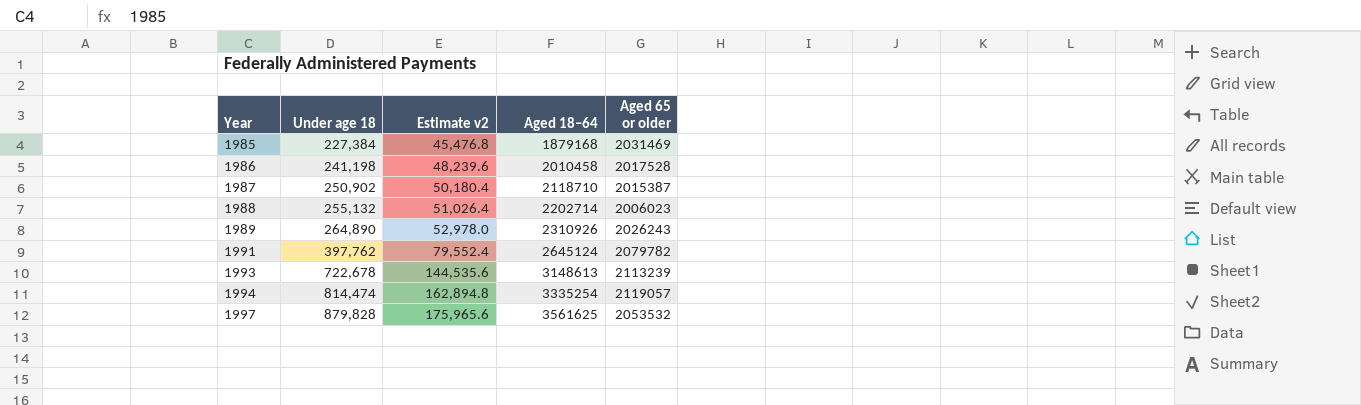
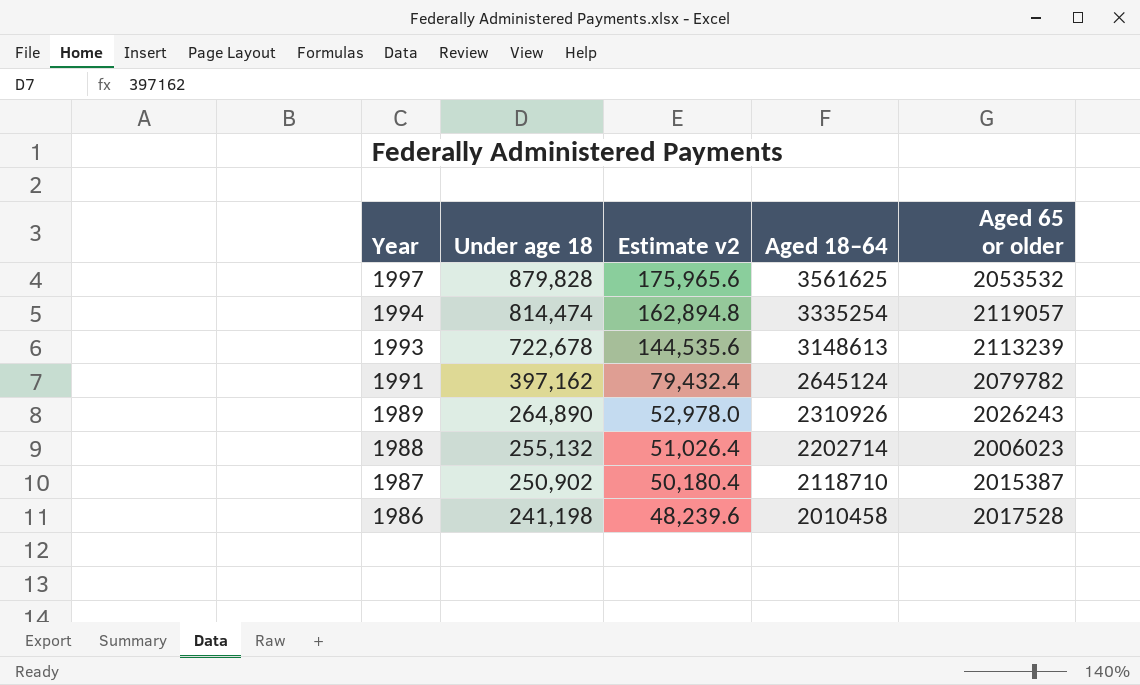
row order: Year ascending -> Year descending
row 1985: 227,384 | 45,476.8 | 1879168 | 2031469 -> none
1991 | Under age 18: 397,762 -> 397,162
1991 | Estimate v2: 79,552.4 -> 79,432.4

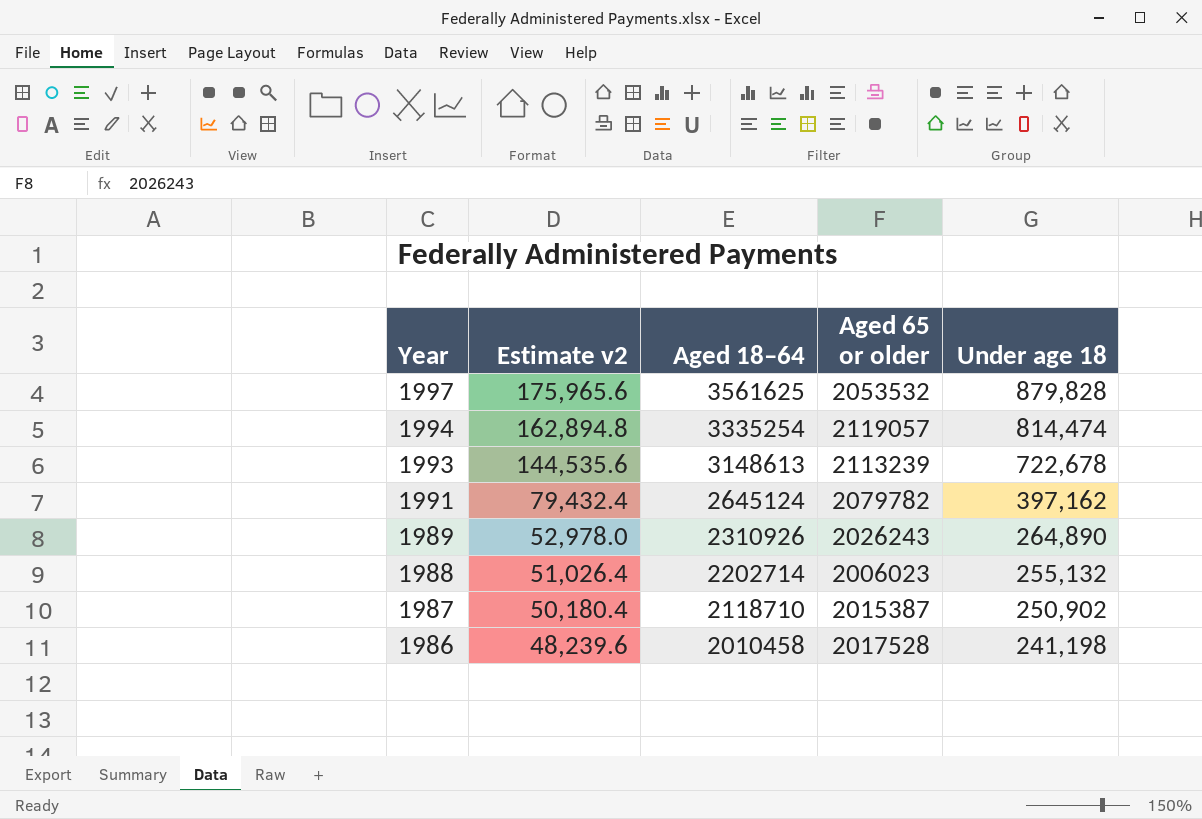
column Under age 18 | position: 2 -> 5

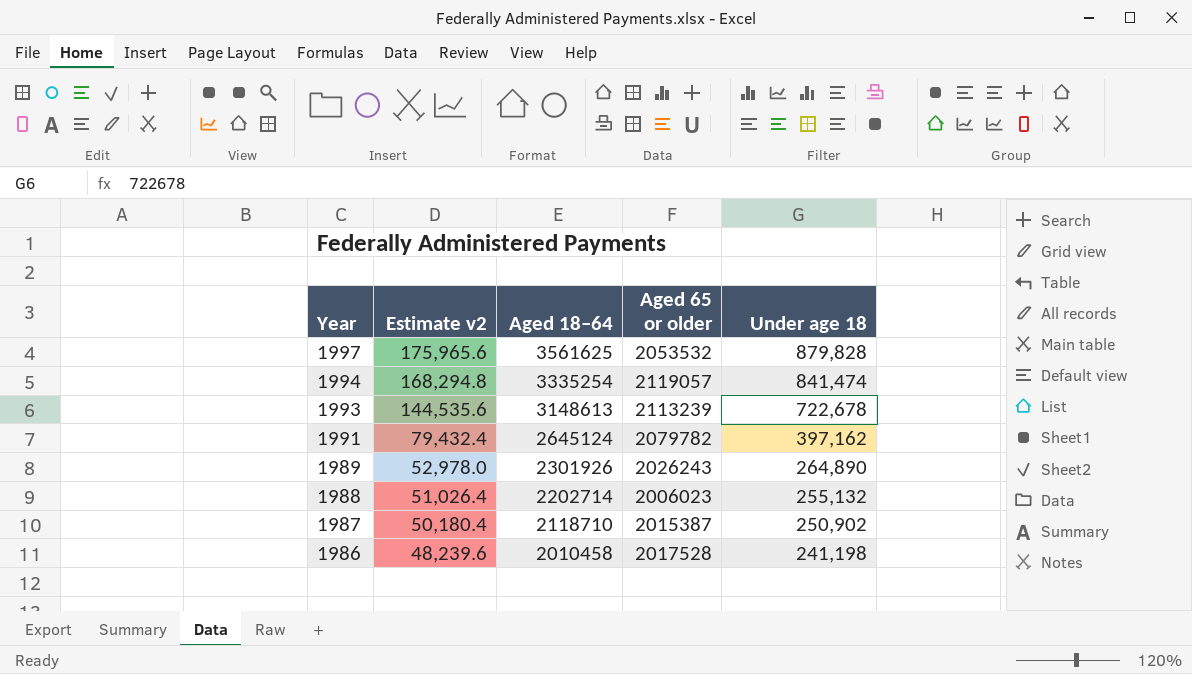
1994 | Estimate v2: 162,894.8 -> 168,294.8
1994 | Under age 18: 814,474 -> 841,474
1989 | Aged 18–64: 2310926 -> 2301926

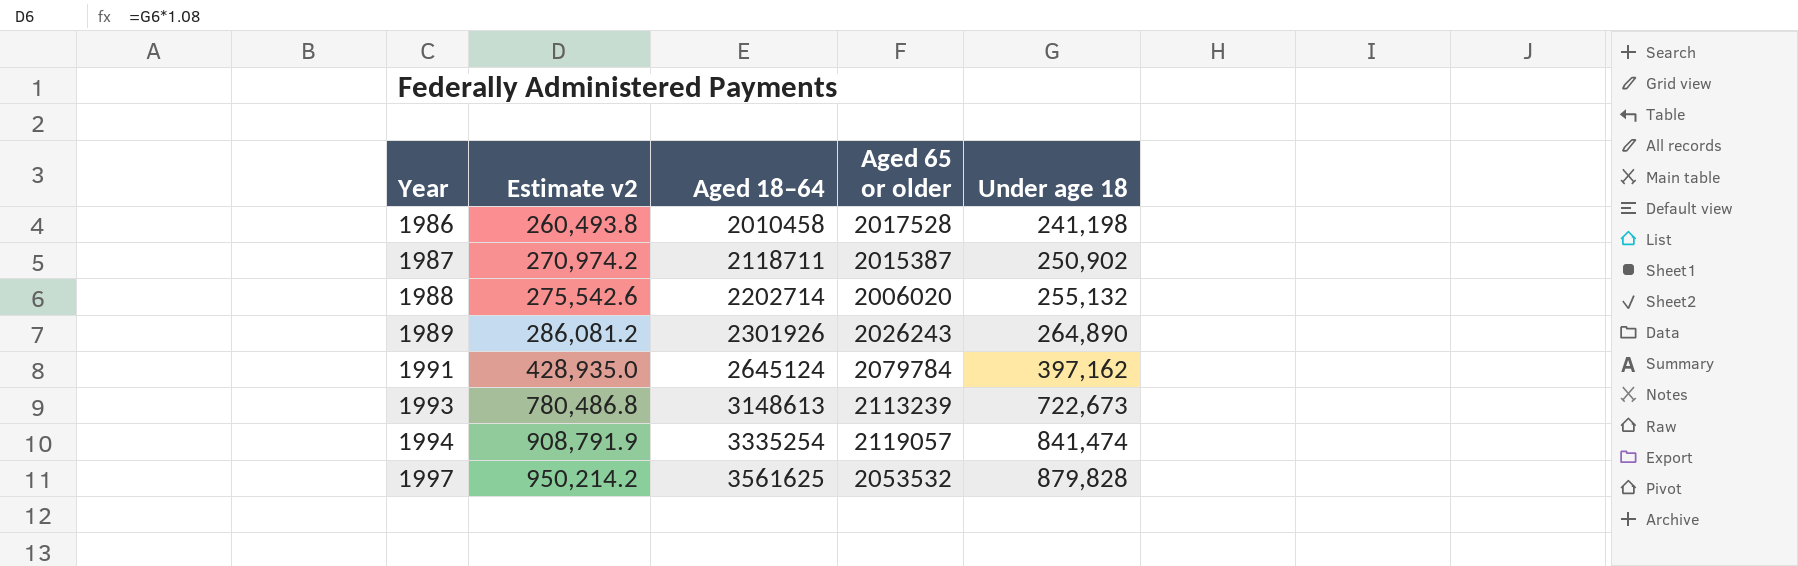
row order: Year descending -> Year ascending
column Estimate v2 | formula: [Under age 18] * 0.2 -> [Under age 18] * 1.08
1987 | Aged 18–64: 2118710 -> 2118711
1988 | Aged 65 or older: 2006023 -> 2006020
1991 | Aged 65 or older: 2079782 -> 2079784
1993 | Under age 18: 722,678 -> 722,673

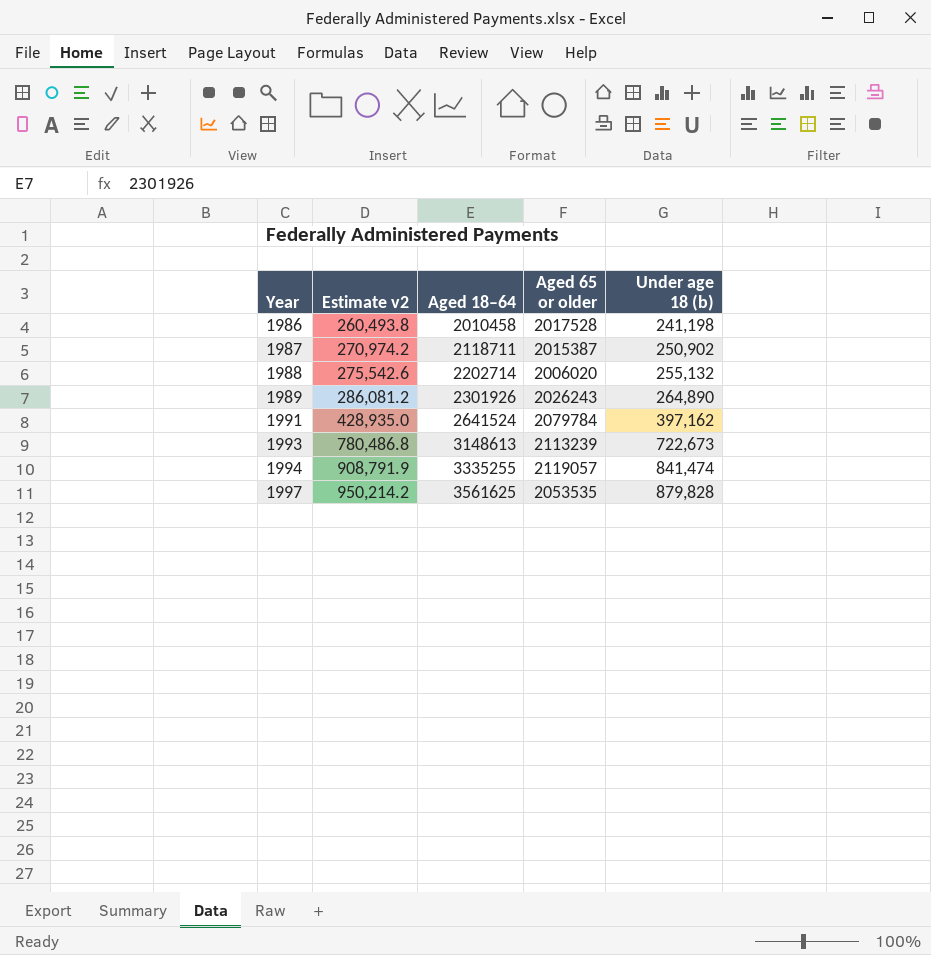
column name: Under age 18 -> Under age 18 (b)
1991 | Aged 18–64: 2645124 -> 2641524
1994 | Aged 18–64: 3335254 -> 3335255
1997 | Aged 65 or older: 2053532 -> 2053535

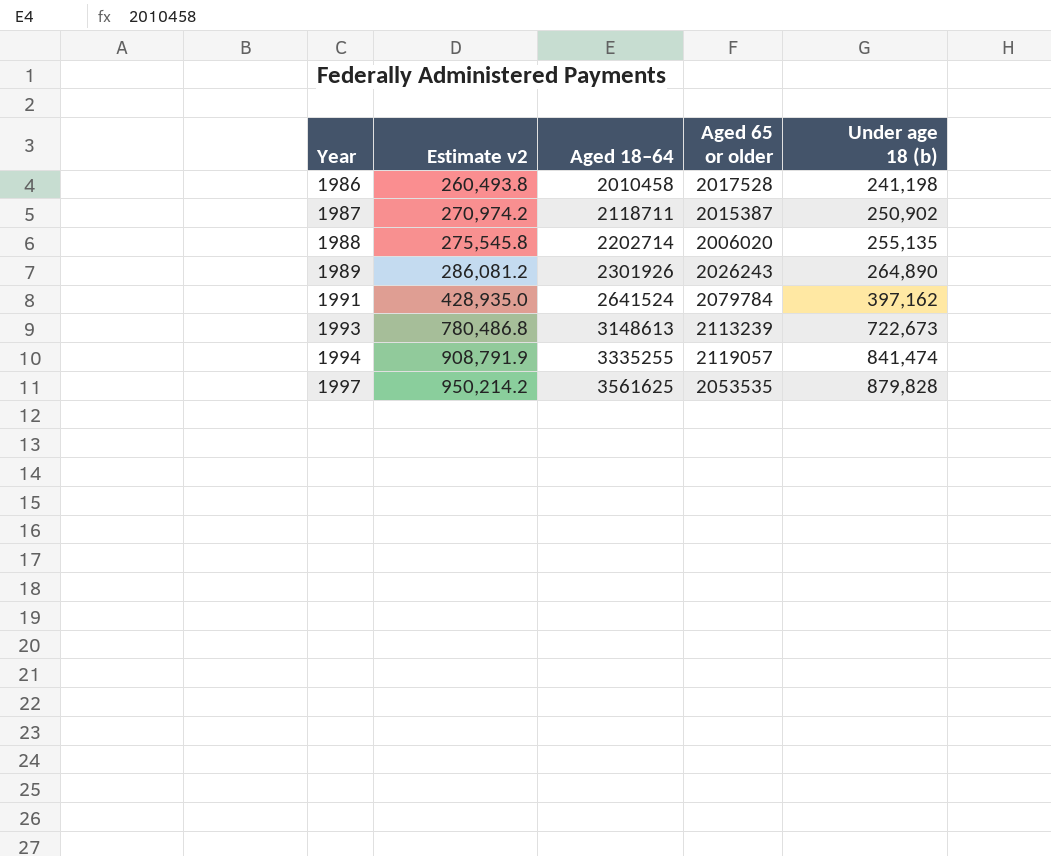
1988 | Estimate v2: 275,542.6 -> 275,545.8
1988 | Under age 18 (b): 255,132 -> 255,135

